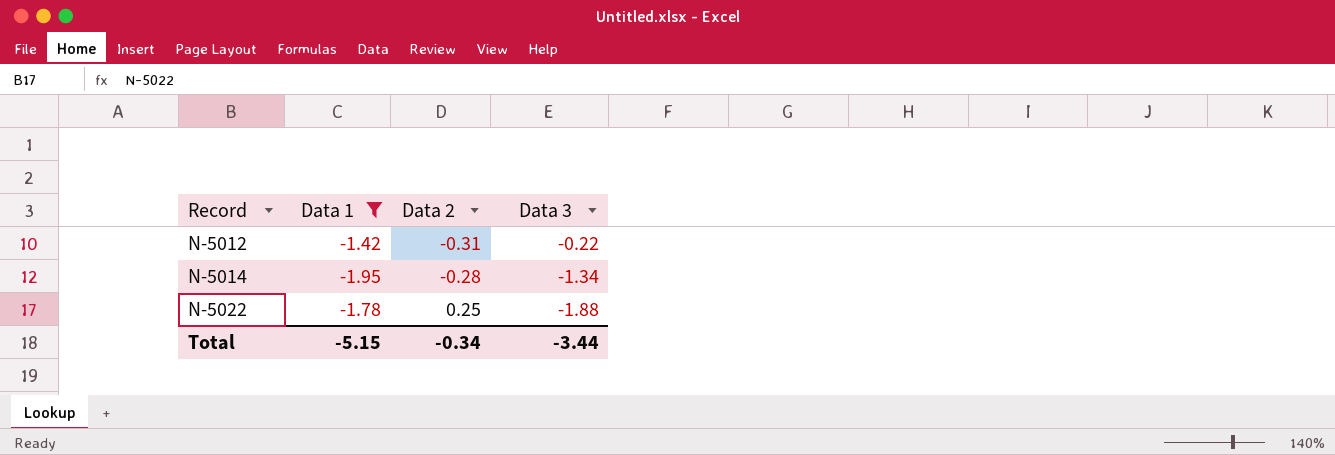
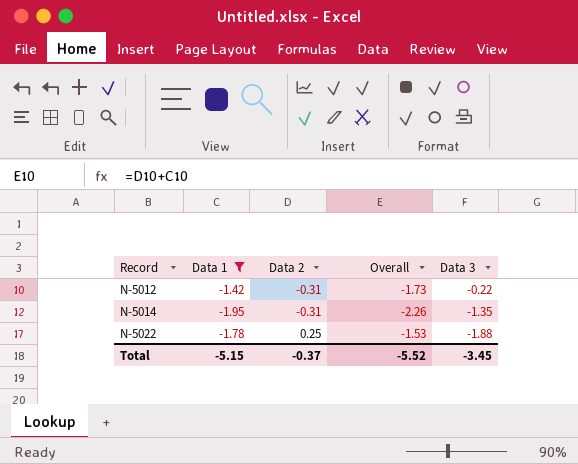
column Overall | formula: none -> [Data 1] + [Data 2]
N-5014 | Data 2: -0.28 -> -0.31
N-5014 | Data 3: -1.34 -> -1.35
Total | Data 2: -0.34 -> -0.37
Total | Data 3: -3.44 -> -3.45

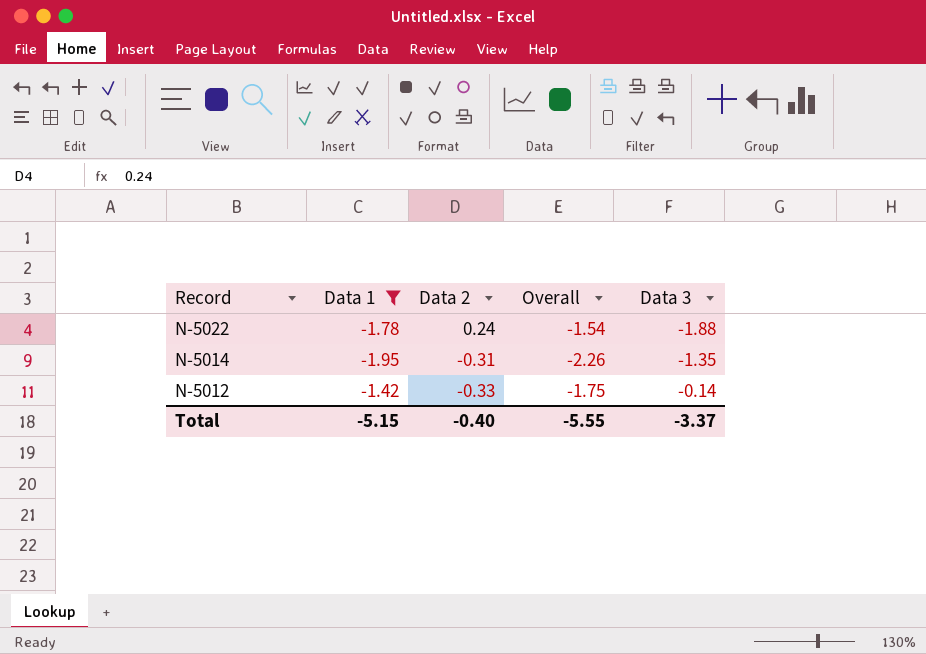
row order: Record ascending -> Record descending
N-5022 | Data 2: 0.25 -> 0.24
N-5022 | Overall: -1.53 -> -1.54
N-5012 | Data 2: -0.31 -> -0.33
N-5012 | Overall: -1.73 -> -1.75
N-5012 | Data 3: -0.22 -> -0.14
Total | Data 2: -0.37 -> -0.40
Total | Overall: -5.52 -> -5.55
Total | Data 3: -3.45 -> -3.37

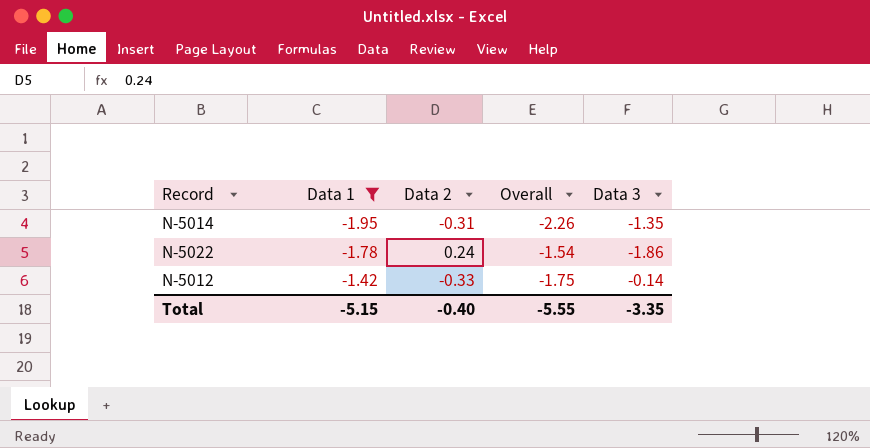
row order: Record descending -> Data 1 ascending
N-5022 | Data 3: -1.88 -> -1.86
Total | Data 3: -3.37 -> -3.35

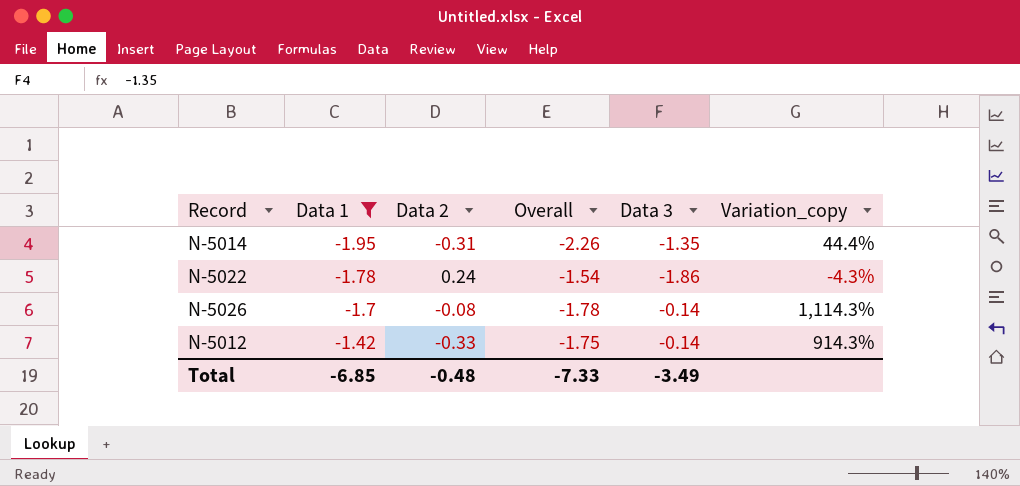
column Variation_copy | formula: none -> ([Data 1] - [Data 3]) / [Data 3]
row N-5026: none -> -1.7 | -0.08 | -1.78 | -0.14 | 1,114.3%
Total | Data 1: -5.15 -> -6.85
Total | Data 2: -0.40 -> -0.48
Total | Overall: -5.55 -> -7.33
Total | Data 3: -3.35 -> -3.49

